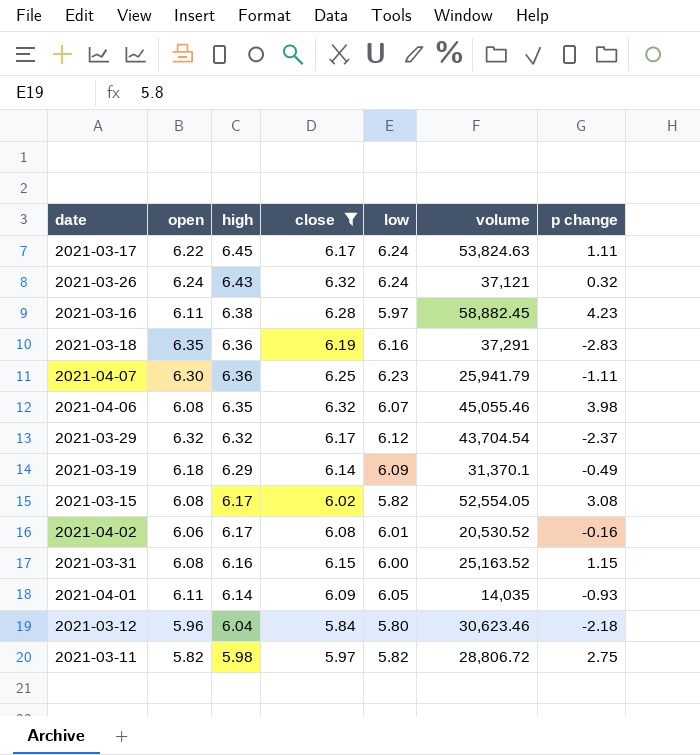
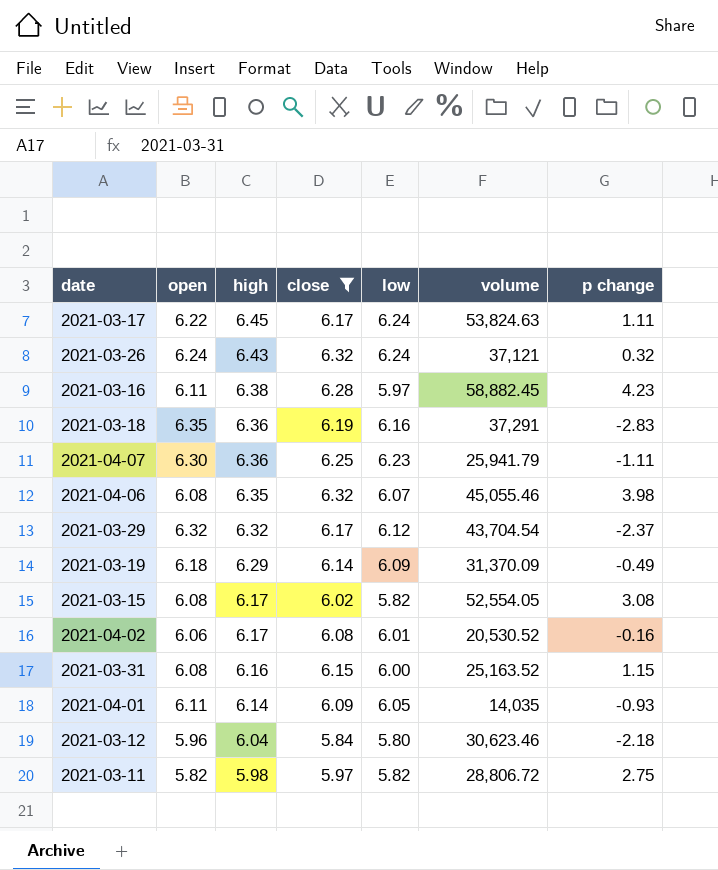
2021-03-19 | volume: 31,370.1 -> 31,370.09

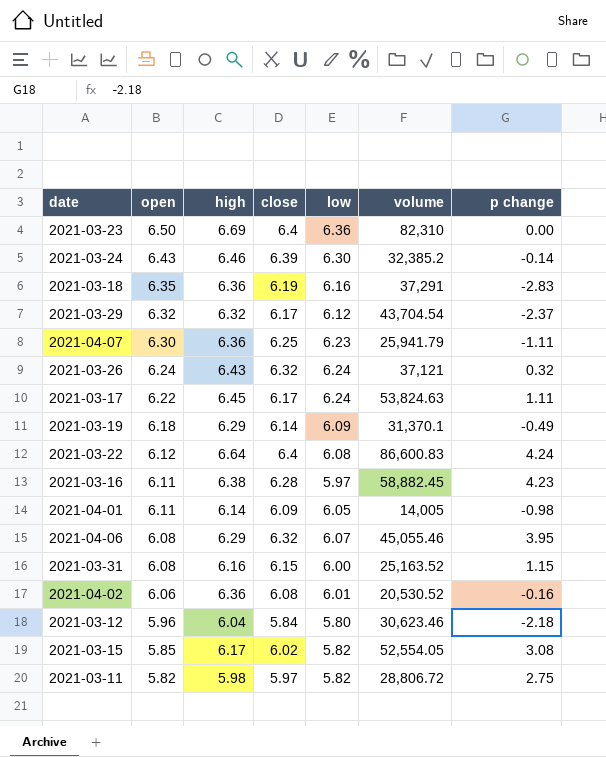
filter: close <= 6.32 -> none
row order: high descending -> open descending
2021-03-19 | volume: 31,370.09 -> 31,370.1
2021-04-01 | volume: 14,035 -> 14,005
2021-04-01 | p change: -0.93 -> -0.98
2021-04-06 | high: 6.35 -> 6.29
2021-04-06 | p change: 3.98 -> 3.95
2021-04-02 | high: 6.17 -> 6.36
2021-03-15 | open: 6.08 -> 5.85

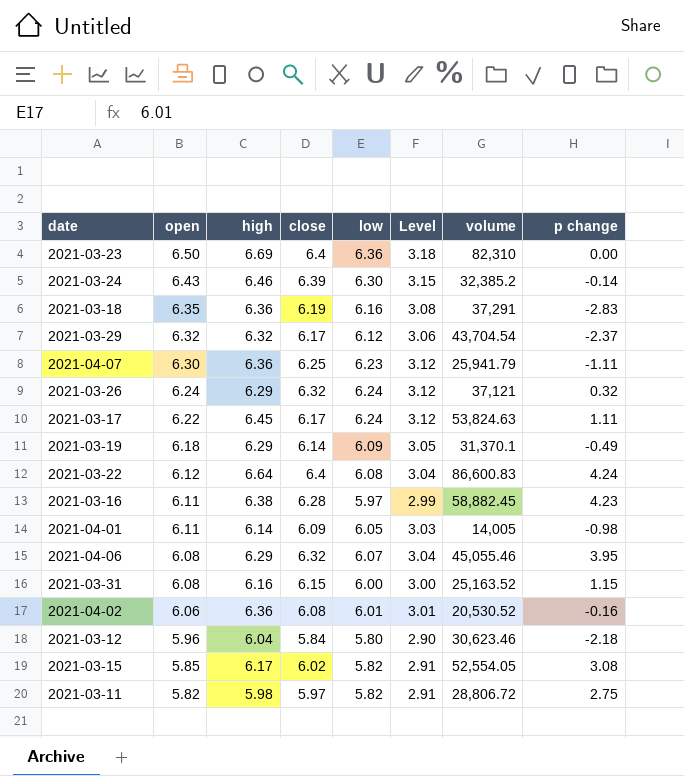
column Level | formula: none -> [low] * 0.5
2021-03-26 | high: 6.43 -> 6.29

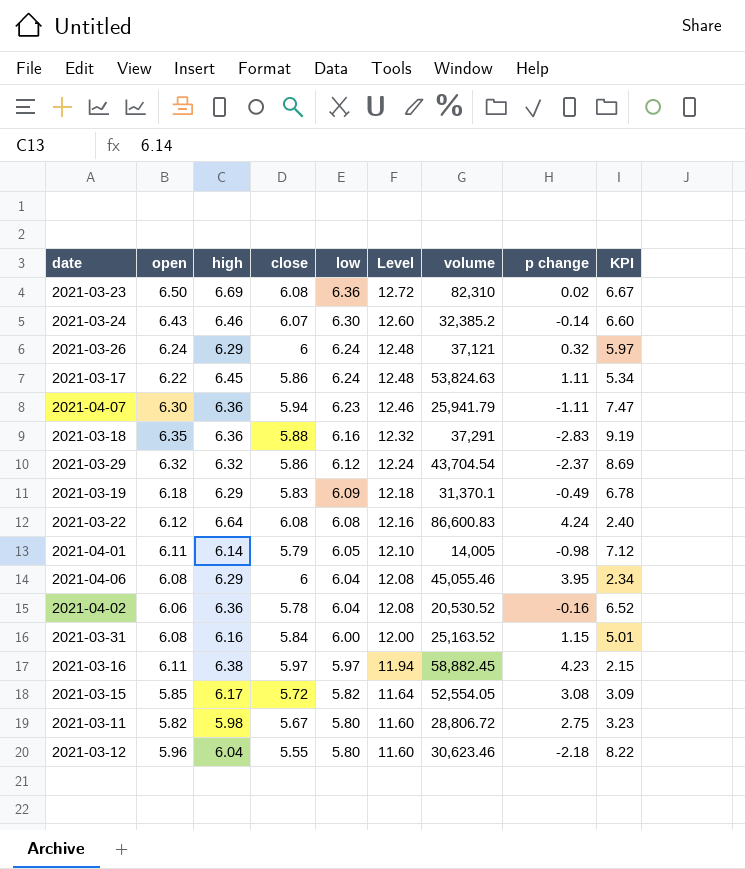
row order: open descending -> low descending
column Level | formula: [low] * 0.5 -> [low] * 2
column KPI | formula: none -> [high] - [p change]
2021-03-23 | close: 6.4 -> 6.08
2021-03-23 | p change: 0.00 -> 0.02
2021-03-24 | close: 6.39 -> 6.07
2021-03-26 | close: 6.32 -> 6
2021-03-17 | close: 6.17 -> 5.86
2021-04-07 | close: 6.25 -> 5.94
2021-03-18 | close: 6.19 -> 5.88
2021-03-29 | close: 6.17 -> 5.86
2021-03-19 | close: 6.14 -> 5.83
2021-03-22 | close: 6.4 -> 6.08
2021-04-01 | close: 6.09 -> 5.79
2021-04-06 | close: 6.32 -> 6
2021-04-06 | low: 6.07 -> 6.04
2021-04-02 | close: 6.08 -> 5.78
2021-04-02 | low: 6.01 -> 6.04
2021-03-31 | close: 6.15 -> 5.84
2021-03-16 | close: 6.28 -> 5.97
2021-03-15 | close: 6.02 -> 5.72
2021-03-11 | close: 5.97 -> 5.67
2021-03-11 | low: 5.82 -> 5.80
2021-03-12 | close: 5.84 -> 5.55

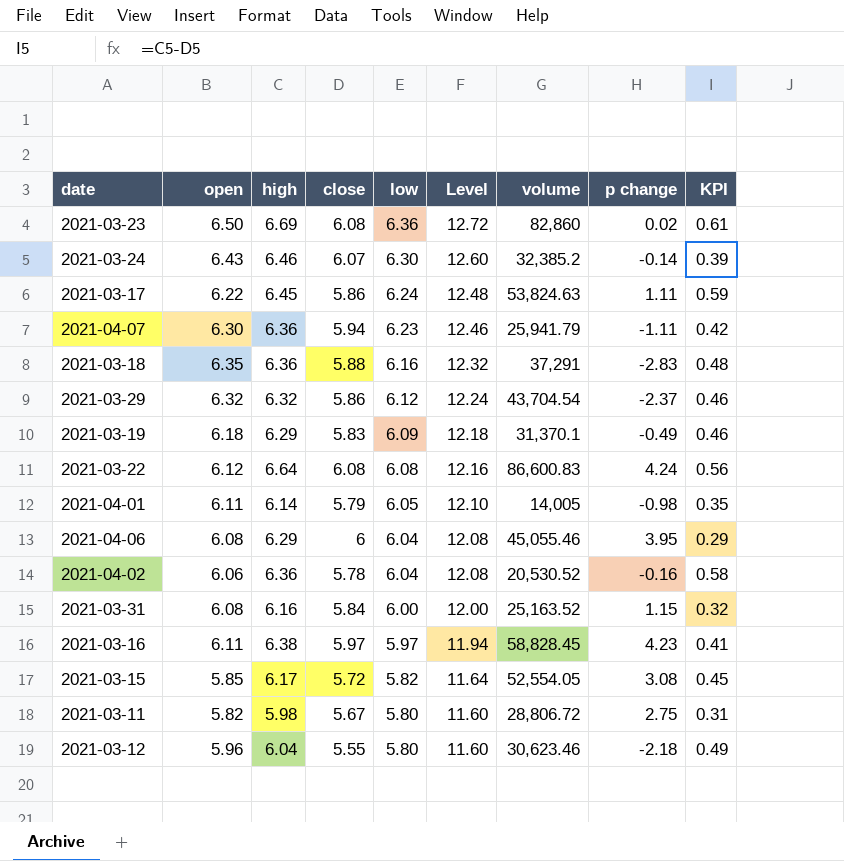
column KPI | formula: [high] - [p change] -> [high] - [close]
row 2021-03-26: 6.24 | 6.29 | 6 | 6.24 | 12.48 | 37,121 | 0.32 | 5.97 -> none
2021-03-23 | volume: 82,310 -> 82,860
2021-03-16 | volume: 58,882.45 -> 58,828.45

